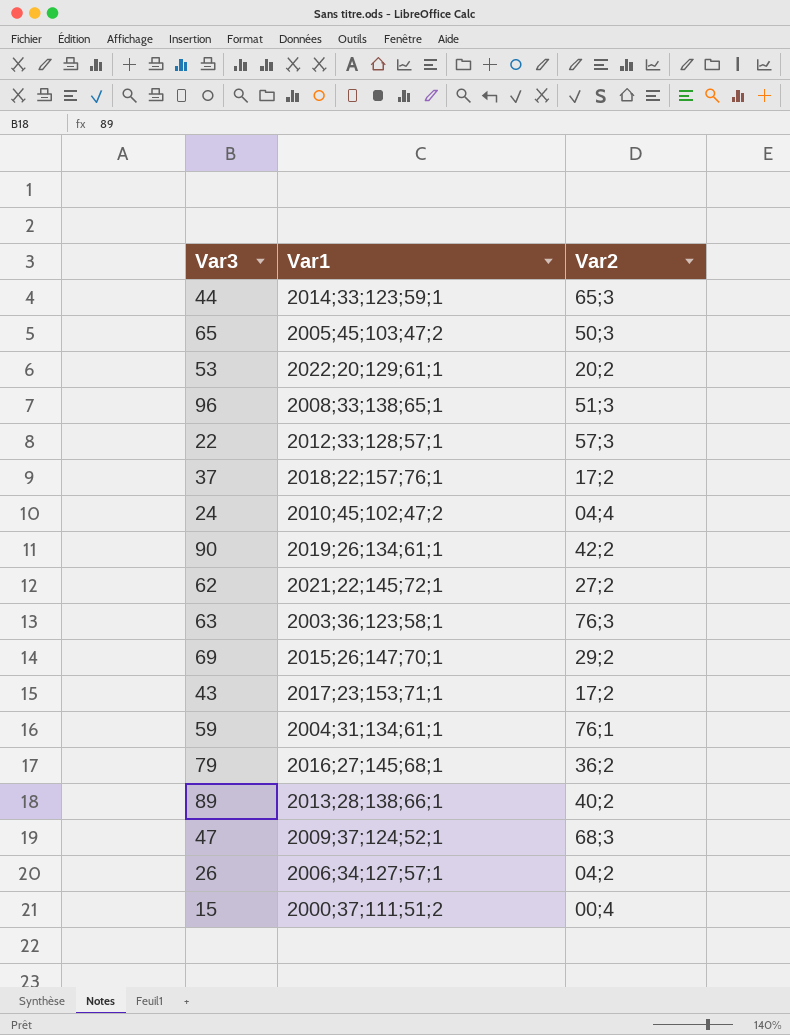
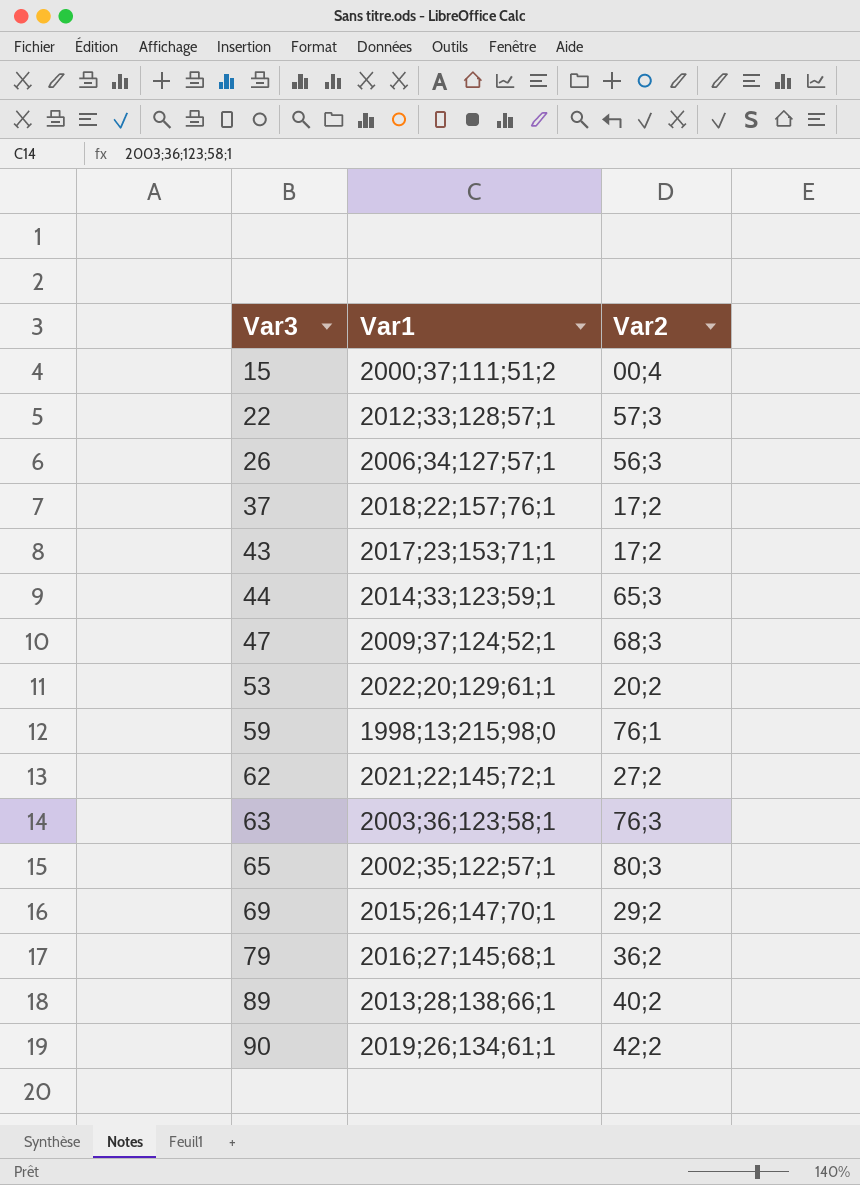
row order: none -> Var3 ascending
row 96: 2008;33;138;65;1 | 51;3 -> none
row 24: 2010;45;102;47;2 | 04;4 -> none
26 | Var2: 04;2 -> 56;3
59 | Var1: 2004;31;134;61;1 -> 1998;13;215;98;0
65 | Var1: 2005;45;103;47;2 -> 2002;35;122;57;1
65 | Var2: 50;3 -> 80;3

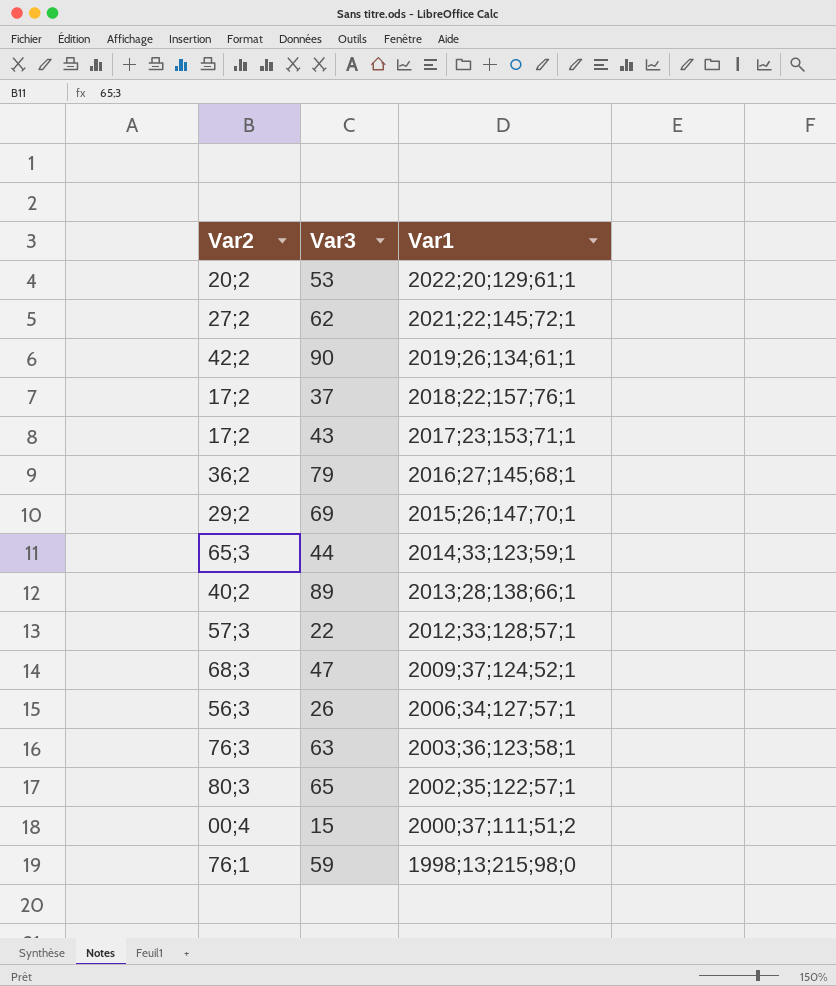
row order: Var3 ascending -> Var1 descending
column Var2 | position: 3 -> 1

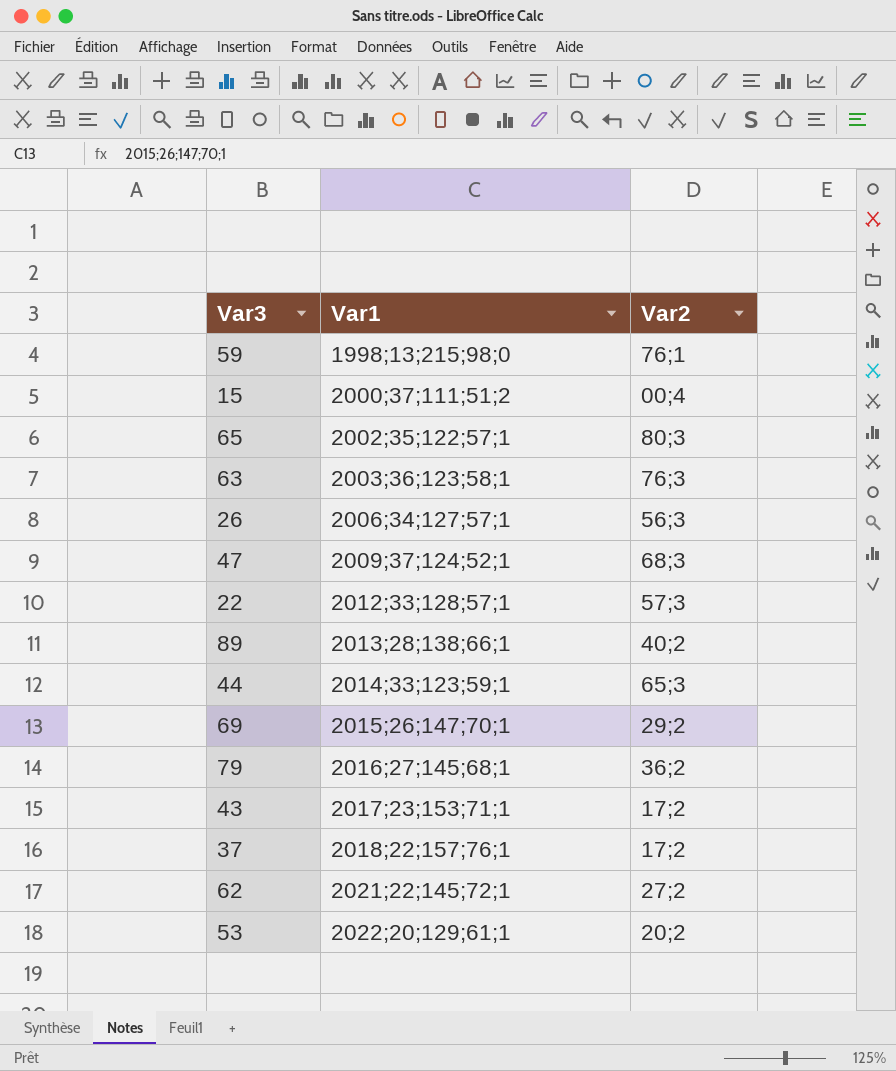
row order: Var1 descending -> Var1 ascending
column Var2 | position: 1 -> 3
row 90: 42;2 | 2019;26;134;61;1 -> none

